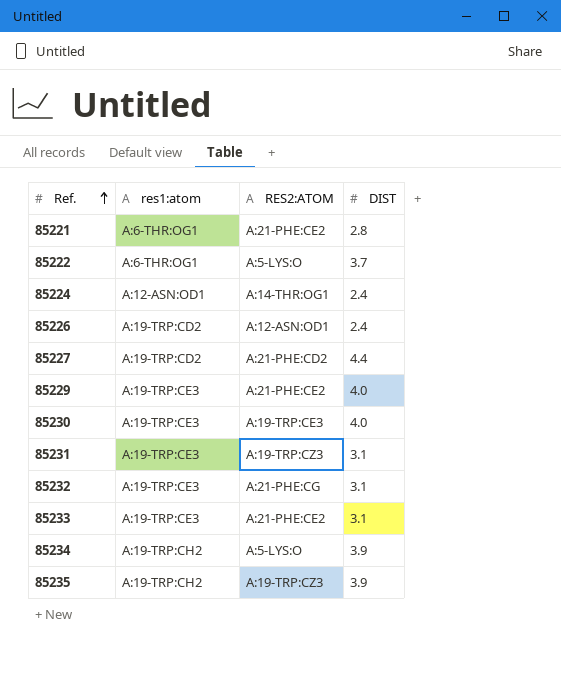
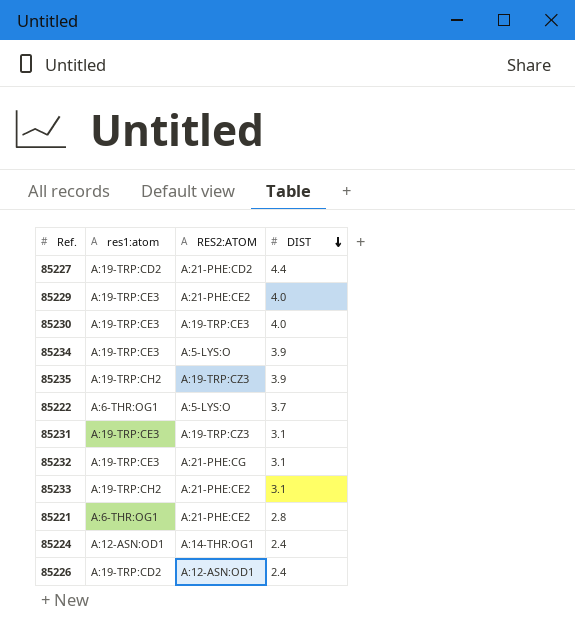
row order: Ref. ascending -> DIST descending
85234 | res1:atom: A:19-TRP:CH2 -> A:19-TRP:CE3
85233 | res1:atom: A:19-TRP:CE3 -> A:19-TRP:CH2

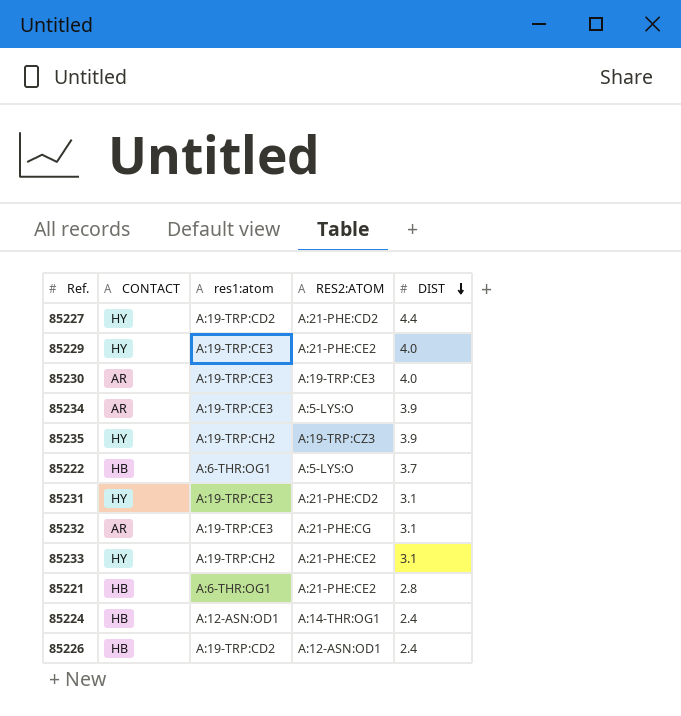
column CONTACT | position: none -> 2
85231 | RES2:ATOM: A:19-TRP:CZ3 -> A:21-PHE:CD2

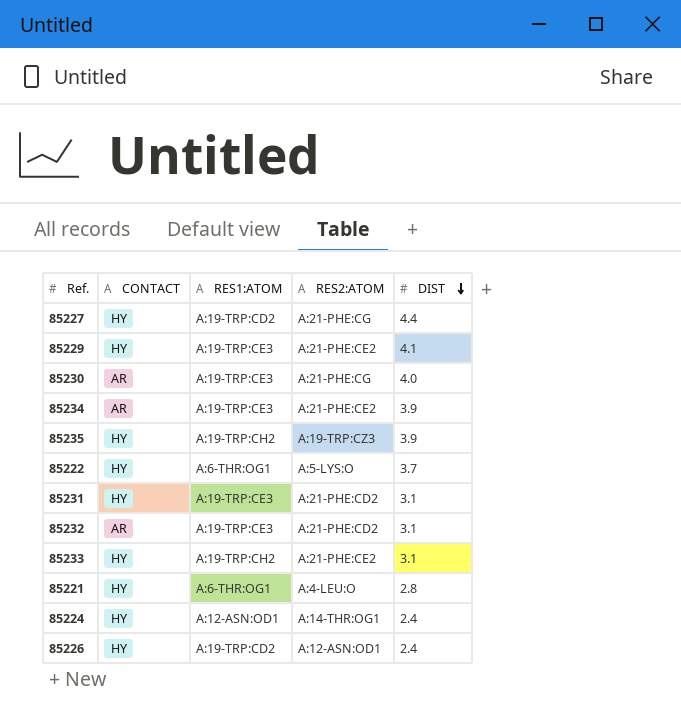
column name: res1:atom -> RES1:ATOM
85227 | RES2:ATOM: A:21-PHE:CD2 -> A:21-PHE:CG
85229 | DIST: 4.0 -> 4.1
85230 | RES2:ATOM: A:19-TRP:CE3 -> A:21-PHE:CG
85234 | RES2:ATOM: A:5-LYS:O -> A:21-PHE:CE2
85222 | CONTACT: HB -> HY
85232 | RES2:ATOM: A:21-PHE:CG -> A:21-PHE:CD2
85221 | CONTACT: HB -> HY
85221 | RES2:ATOM: A:21-PHE:CE2 -> A:4-LEU:O
85224 | CONTACT: HB -> HY
85226 | CONTACT: HB -> HY

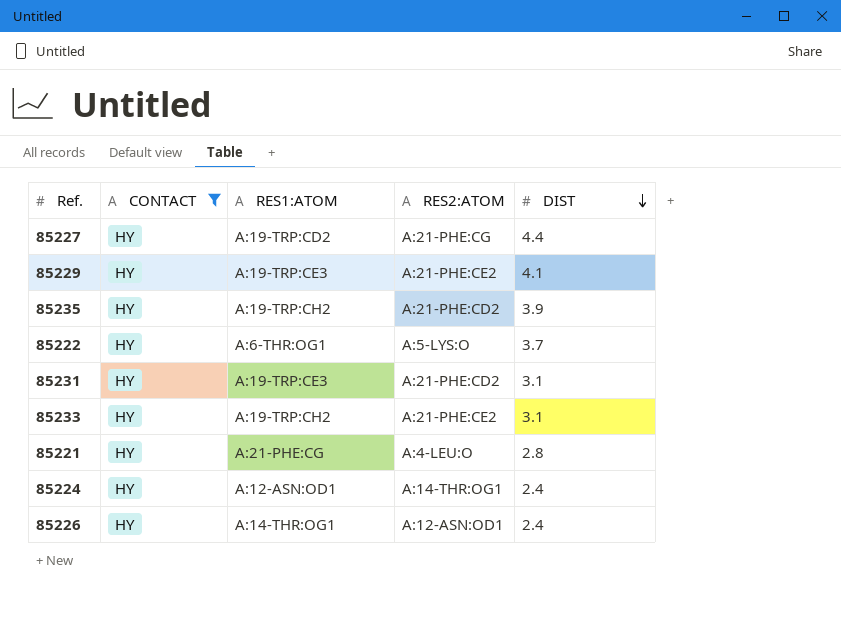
filter: none -> CONTACT = HY
85235 | RES2:ATOM: A:19-TRP:CZ3 -> A:21-PHE:CD2
85221 | RES1:ATOM: A:6-THR:OG1 -> A:21-PHE:CG
85226 | RES1:ATOM: A:19-TRP:CD2 -> A:14-THR:OG1

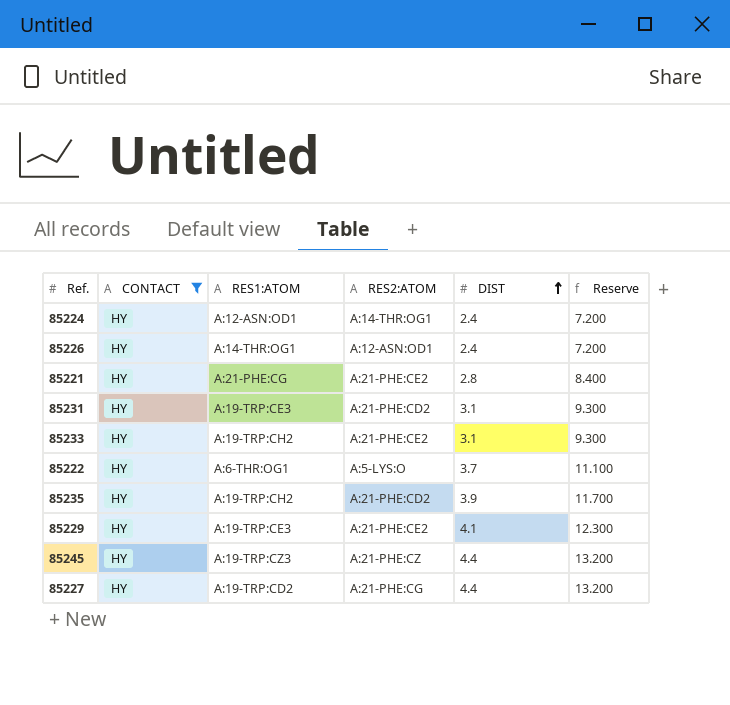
row order: DIST descending -> DIST ascending
column Reserve | formula: none -> [DIST] * 3
85221 | RES2:ATOM: A:4-LEU:O -> A:21-PHE:CE2
row 85245: none -> HY | A:19-TRP:CZ3 | A:21-PHE:CZ | 4.4 | 13.200

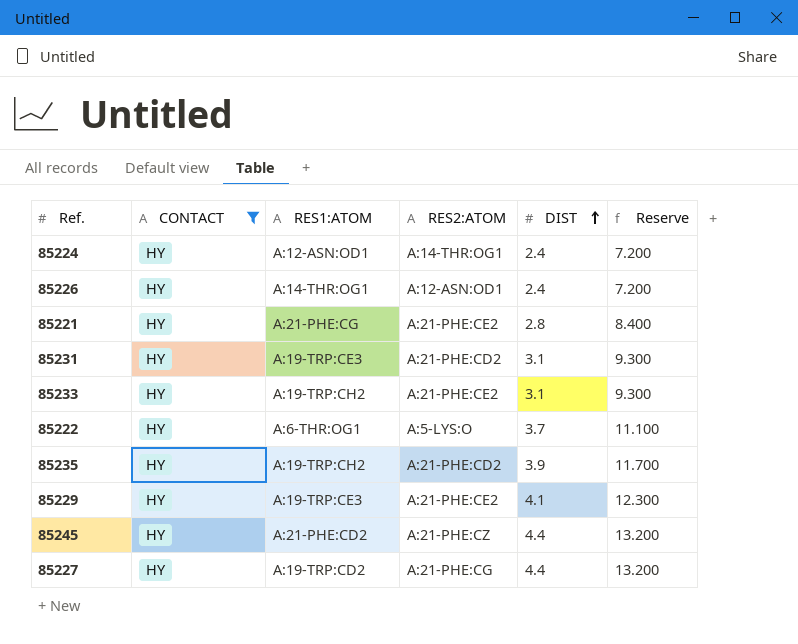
85245 | RES1:ATOM: A:19-TRP:CZ3 -> A:21-PHE:CD2

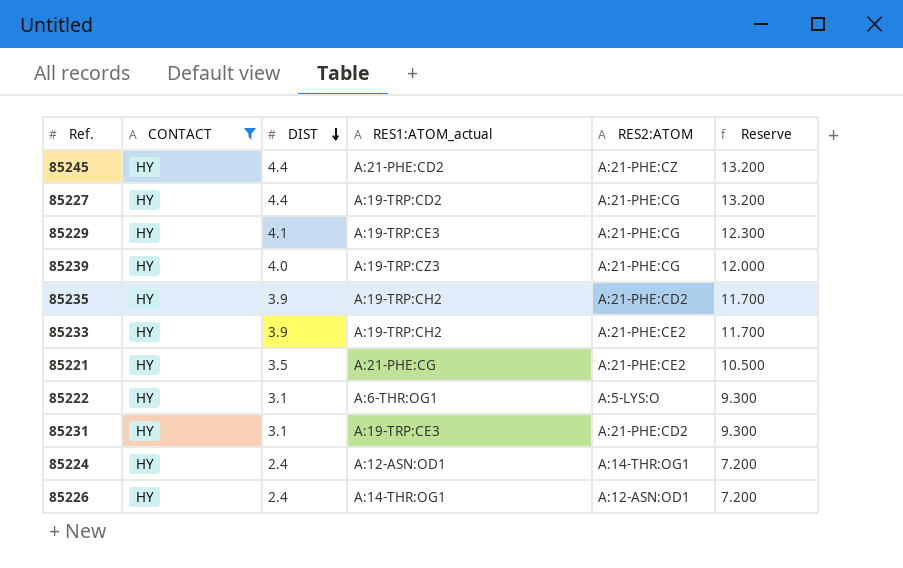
row order: DIST ascending -> DIST descending
column DIST | position: 5 -> 3
column name: RES1:ATOM -> RES1:ATOM_actual
85229 | RES2:ATOM: A:21-PHE:CE2 -> A:21-PHE:CG
row 85239: none -> HY | 4.0 | A:19-TRP:CZ3 | A:21-PHE:CG | 12.000
85233 | DIST: 3.1 -> 3.9
85233 | Reserve: 9.300 -> 11.700
85221 | DIST: 2.8 -> 3.5
85221 | Reserve: 8.400 -> 10.500
85222 | DIST: 3.7 -> 3.1
85222 | Reserve: 11.100 -> 9.300

